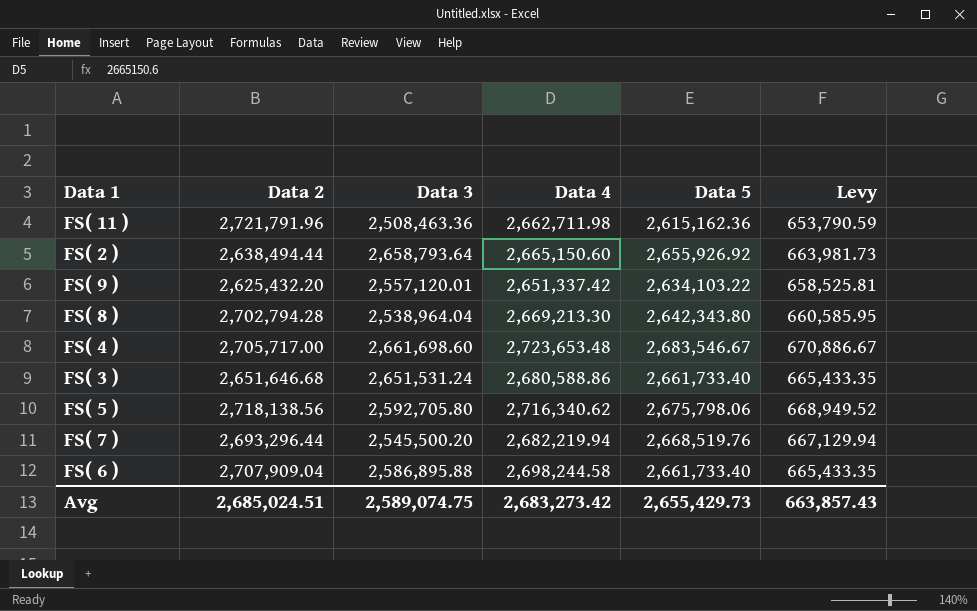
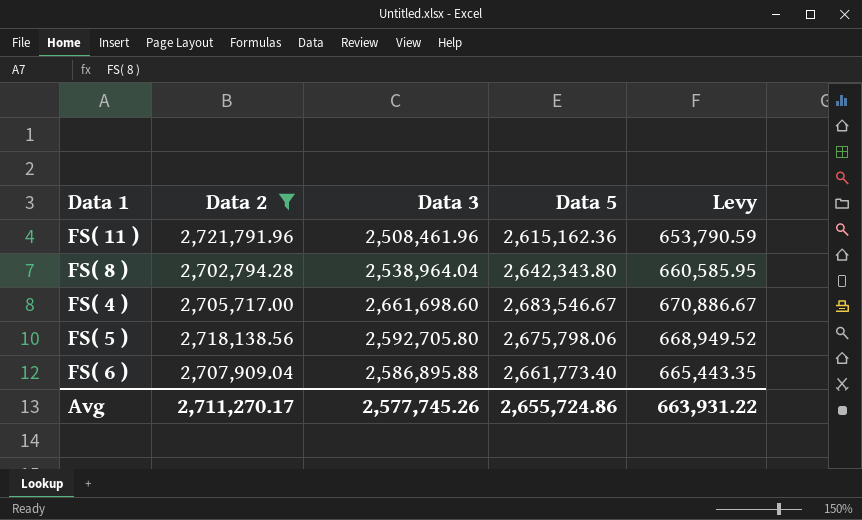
filter: none -> Data 2 >= 2,702,794.28
column Data 4 | position: 4 -> none
FS( 11 ) | Data 3: 2,508,463.36 -> 2,508,461.96
FS( 6 ) | Data 5: 2,661,733.40 -> 2,661,773.40
FS( 6 ) | Levy: 665,433.35 -> 665,443.35
Avg | Data 2: 2,685,024.51 -> 2,711,270.17
Avg | Data 3: 2,589,074.75 -> 2,577,745.26
Avg | Data 5: 2,655,429.73 -> 2,655,724.86
Avg | Levy: 663,857.43 -> 663,931.22

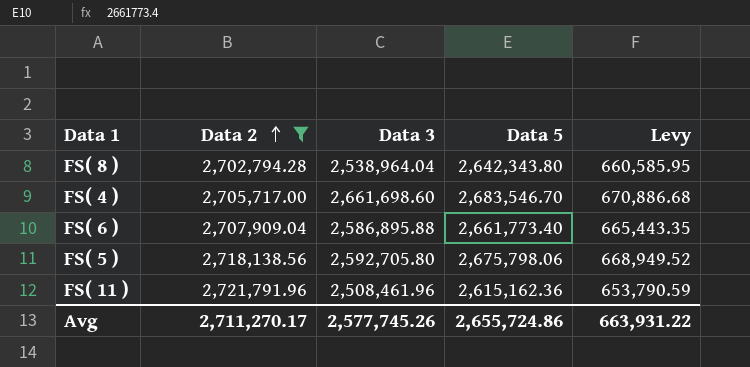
row order: none -> Data 2 ascending
FS( 4 ) | Data 5: 2,683,546.67 -> 2,683,546.70
FS( 4 ) | Levy: 670,886.67 -> 670,886.68

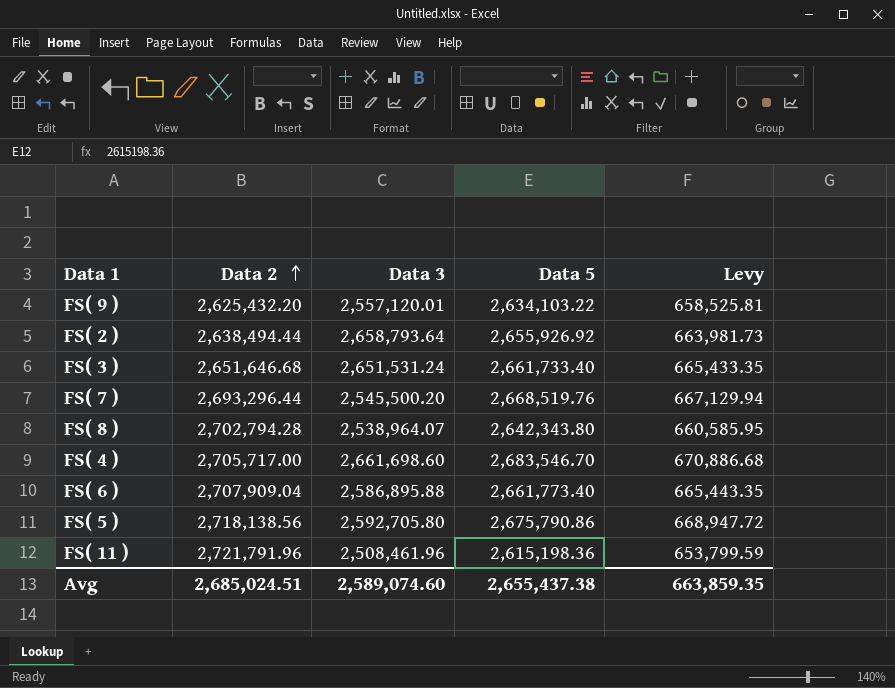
filter: Data 2 >= 2,702,794.28 -> none
FS( 8 ) | Data 3: 2,538,964.04 -> 2,538,964.07
FS( 5 ) | Data 5: 2,675,798.06 -> 2,675,790.86
FS( 5 ) | Levy: 668,949.52 -> 668,947.72
FS( 11 ) | Data 5: 2,615,162.36 -> 2,615,198.36
FS( 11 ) | Levy: 653,790.59 -> 653,799.59
Avg | Data 2: 2,711,270.17 -> 2,685,024.51
Avg | Data 3: 2,577,745.26 -> 2,589,074.60
Avg | Data 5: 2,655,724.86 -> 2,655,437.38
Avg | Levy: 663,931.22 -> 663,859.35

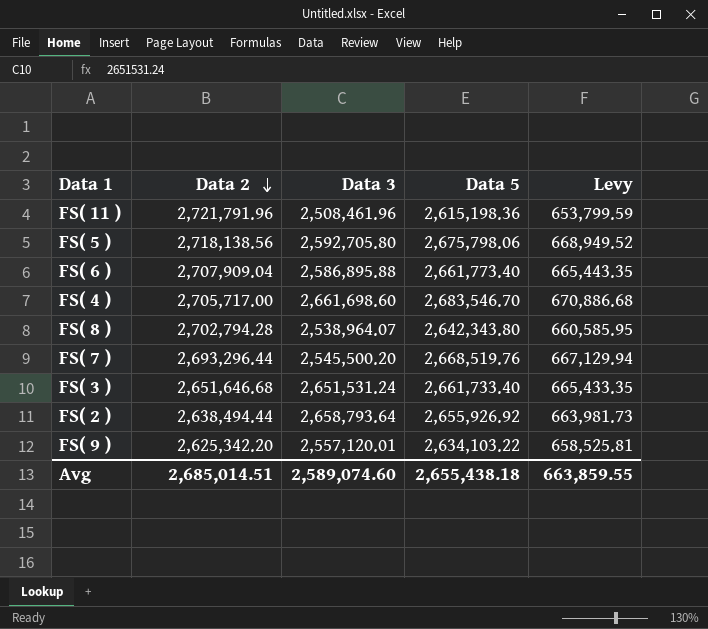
row order: Data 2 ascending -> Data 2 descending
FS( 5 ) | Data 5: 2,675,790.86 -> 2,675,798.06
FS( 5 ) | Levy: 668,947.72 -> 668,949.52
FS( 9 ) | Data 2: 2,625,432.20 -> 2,625,342.20
Avg | Data 2: 2,685,024.51 -> 2,685,014.51
Avg | Data 5: 2,655,437.38 -> 2,655,438.18
Avg | Levy: 663,859.35 -> 663,859.55

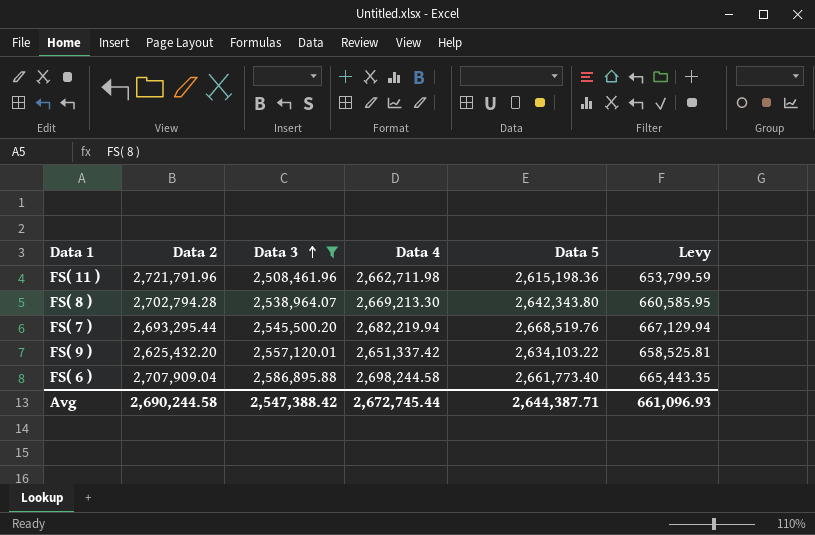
filter: none -> Data 3 <= 2,586,895.88
row order: Data 2 descending -> Data 3 ascending
column Data 4 | position: none -> 4
FS( 7 ) | Data 2: 2,693,296.44 -> 2,693,295.44
FS( 9 ) | Data 2: 2,625,342.20 -> 2,625,432.20
Avg | Data 2: 2,685,014.51 -> 2,690,244.58
Avg | Data 3: 2,589,074.60 -> 2,547,388.42
Avg | Data 5: 2,655,438.18 -> 2,644,387.71
Avg | Levy: 663,859.55 -> 661,096.93

